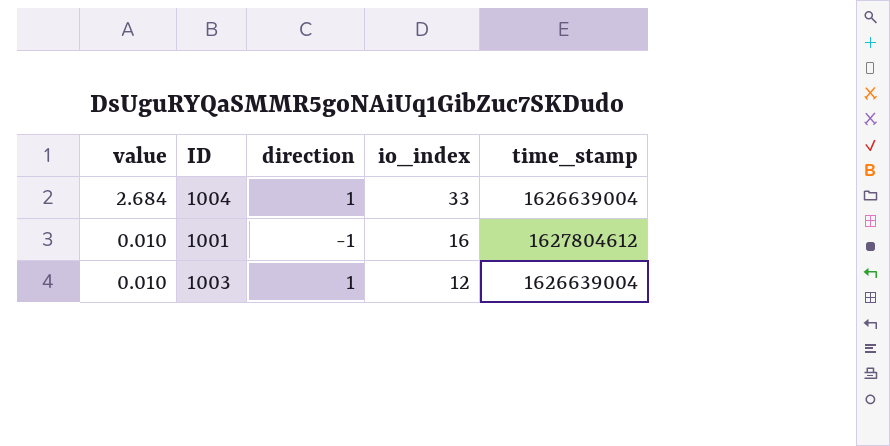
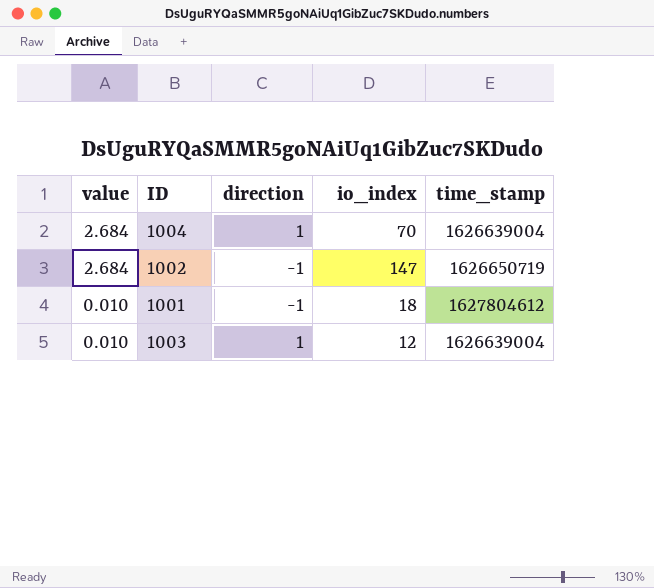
1004 | io_index: 33 -> 70
row 1002: none -> 2.684 | -1 | 147 | 1626650719
1001 | io_index: 16 -> 18

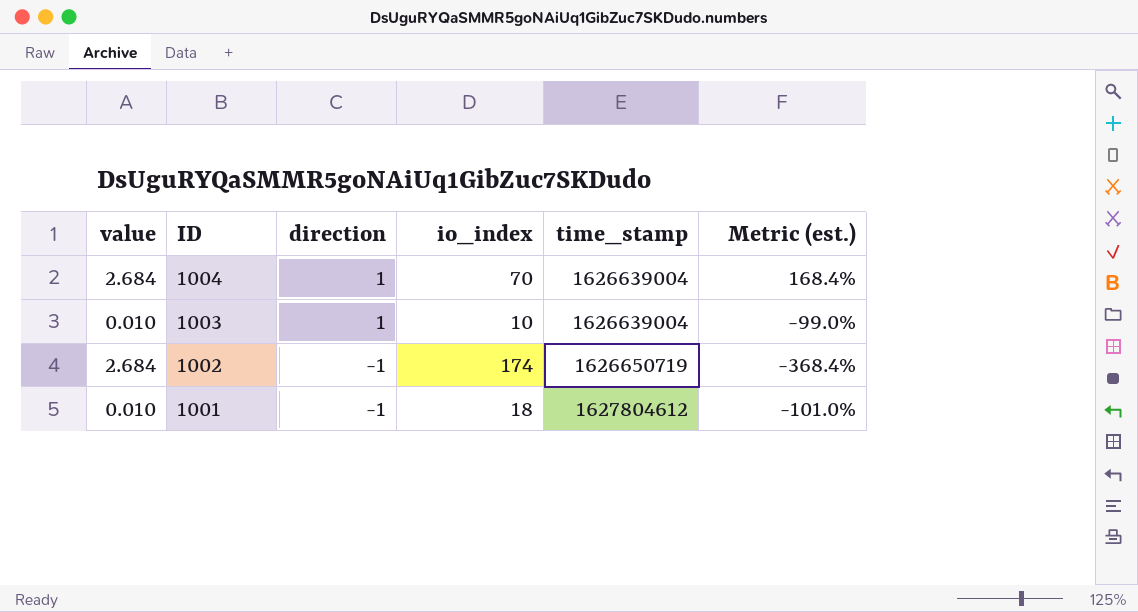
row order: value descending -> ID descending
column Metric (est.) | formula: none -> ([value] - [direction]) / [direction]
1003 | io_index: 12 -> 10
1002 | io_index: 147 -> 174

